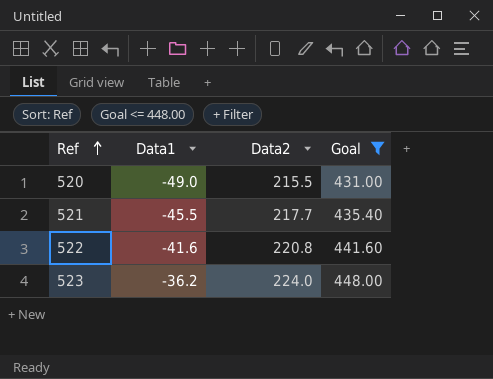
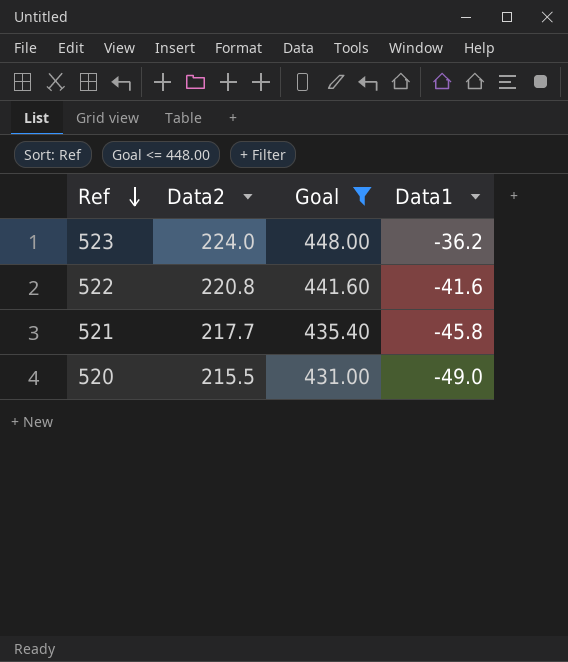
row order: Ref ascending -> Ref descending
column Data1 | position: 2 -> 4
521 | Data1: -45.5 -> -45.8

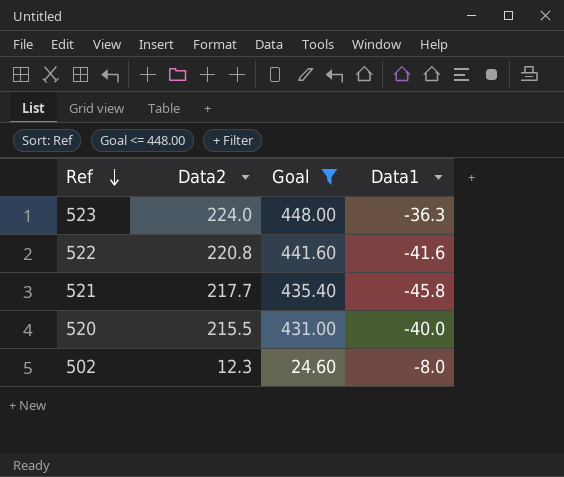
523 | Data1: -36.2 -> -36.3
520 | Data1: -49.0 -> -40.0
row 502: none -> 12.3 | 24.60 | -8.0

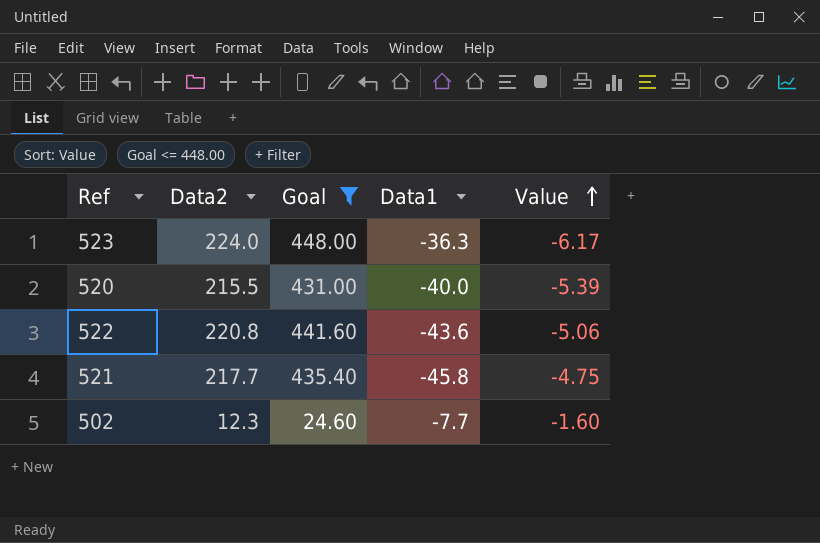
row order: Ref descending -> Value ascending
column Value | formula: none -> [Data2] / [Data1]
522 | Data1: -41.6 -> -43.6
502 | Data1: -8.0 -> -7.7

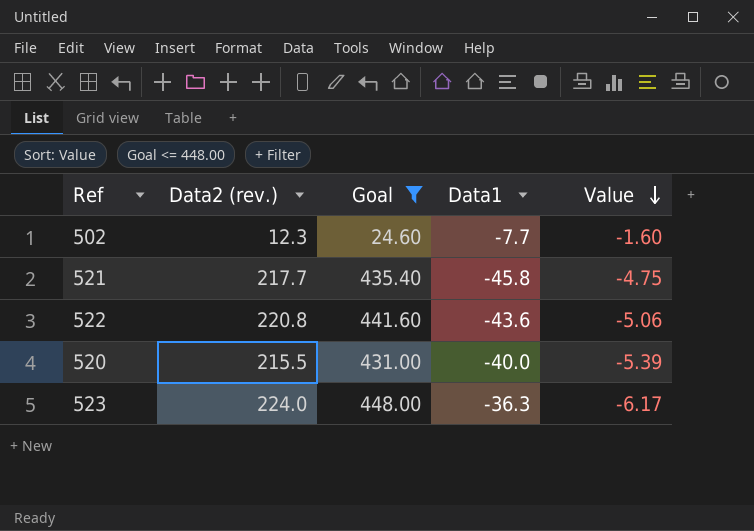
row order: Value ascending -> Value descending
column name: Data2 -> Data2 (rev.)

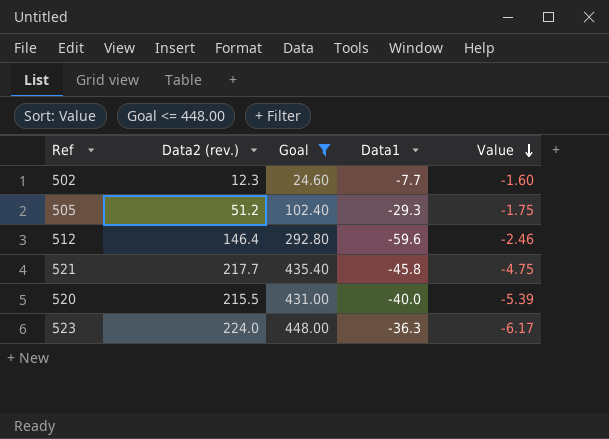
row 522: 220.8 | 441.60 | -43.6 | -5.06 -> none
row 505: none -> 51.2 | 102.40 | -29.3 | -1.75
row 512: none -> 146.4 | 292.80 | -59.6 | -2.46

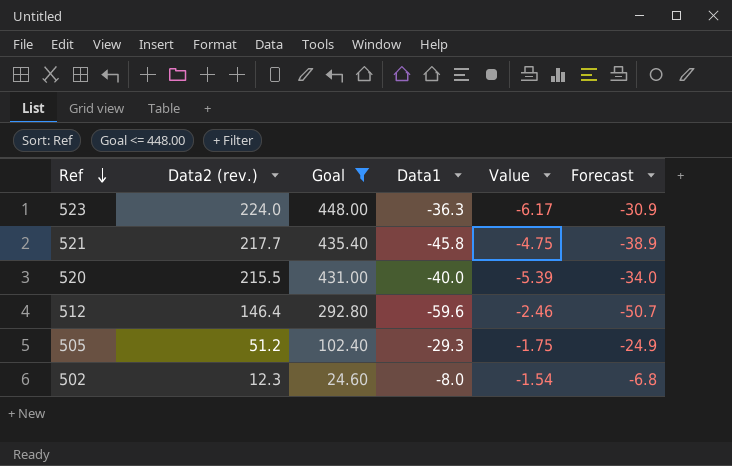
row order: Value descending -> Ref descending
column Forecast | formula: none -> [Data1] * 0.85
502 | Data1: -7.7 -> -8.0
502 | Value: -1.60 -> -1.54

